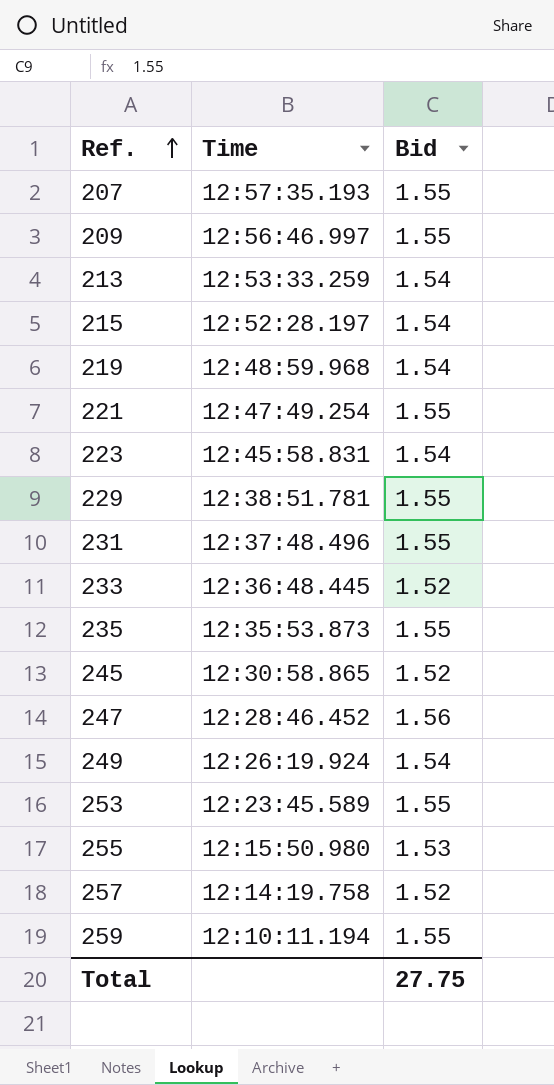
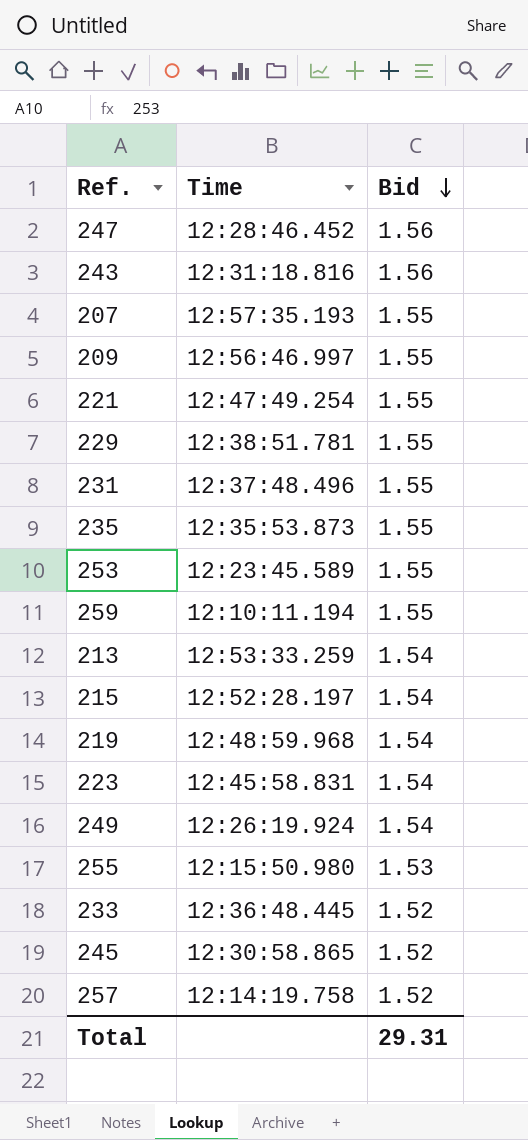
row order: Ref. ascending -> Bid descending
row 243: none -> 12:31:18.816 | 1.56
Total | Bid: 27.75 -> 29.31

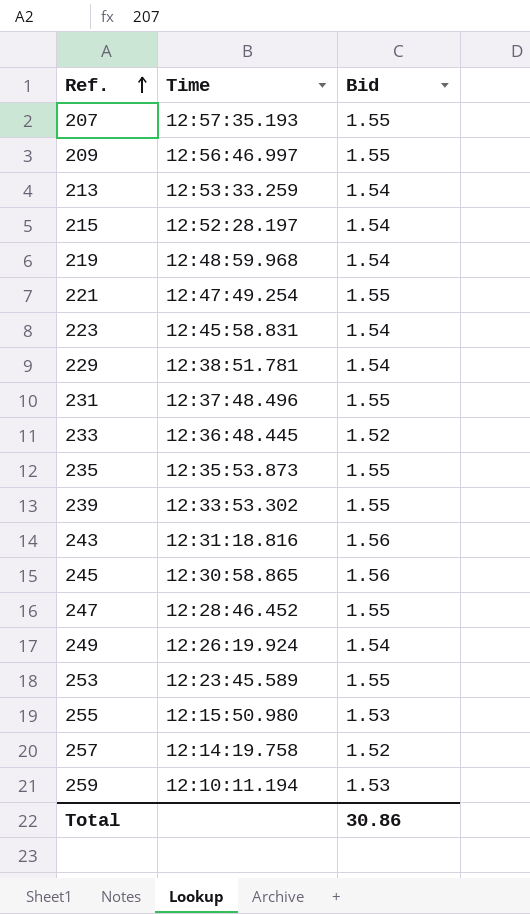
row order: Bid descending -> Ref. ascending
229 | Bid: 1.55 -> 1.54
row 239: none -> 12:33:53.302 | 1.55
245 | Bid: 1.52 -> 1.56
247 | Bid: 1.56 -> 1.55
259 | Bid: 1.55 -> 1.53
Total | Bid: 29.31 -> 30.86

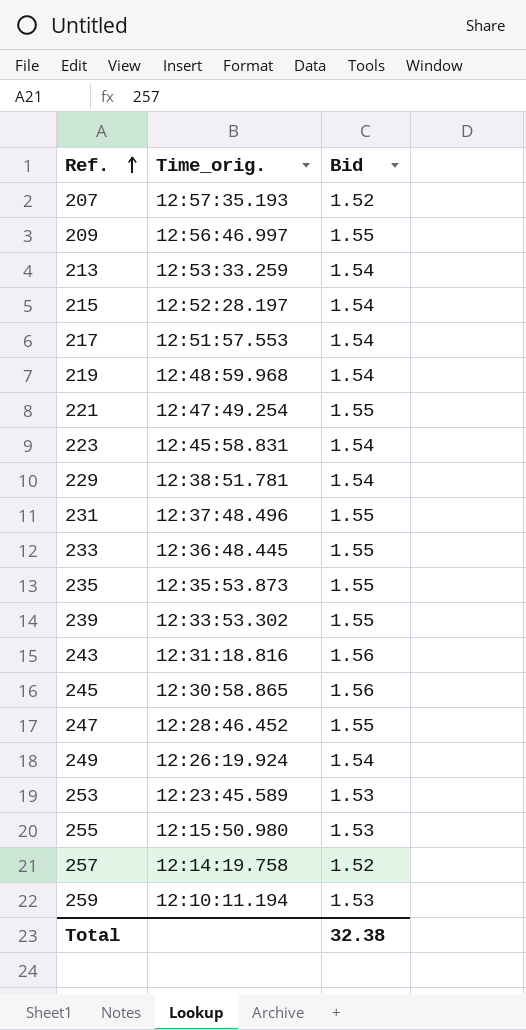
column name: Time -> Time_orig.
207 | Bid: 1.55 -> 1.52
row 217: none -> 12:51:57.553 | 1.54
233 | Bid: 1.52 -> 1.55
253 | Bid: 1.55 -> 1.53
Total | Bid: 30.86 -> 32.38

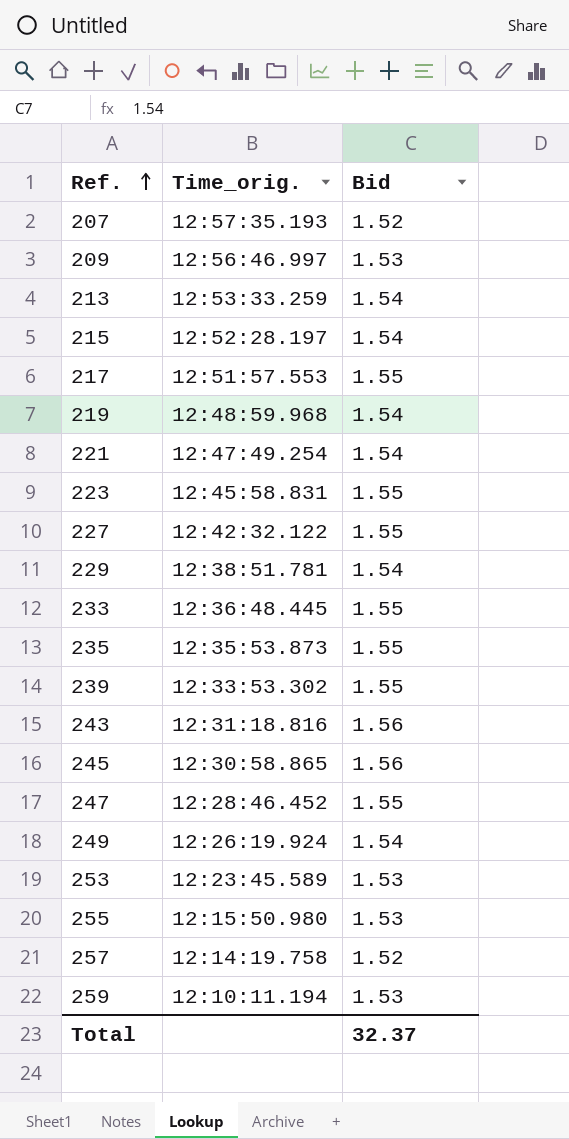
row 231: 12:37:48.496 | 1.55 -> none
209 | Bid: 1.55 -> 1.53
217 | Bid: 1.54 -> 1.55
221 | Bid: 1.55 -> 1.54
223 | Bid: 1.54 -> 1.55
row 227: none -> 12:42:32.122 | 1.55
Total | Bid: 32.38 -> 32.37

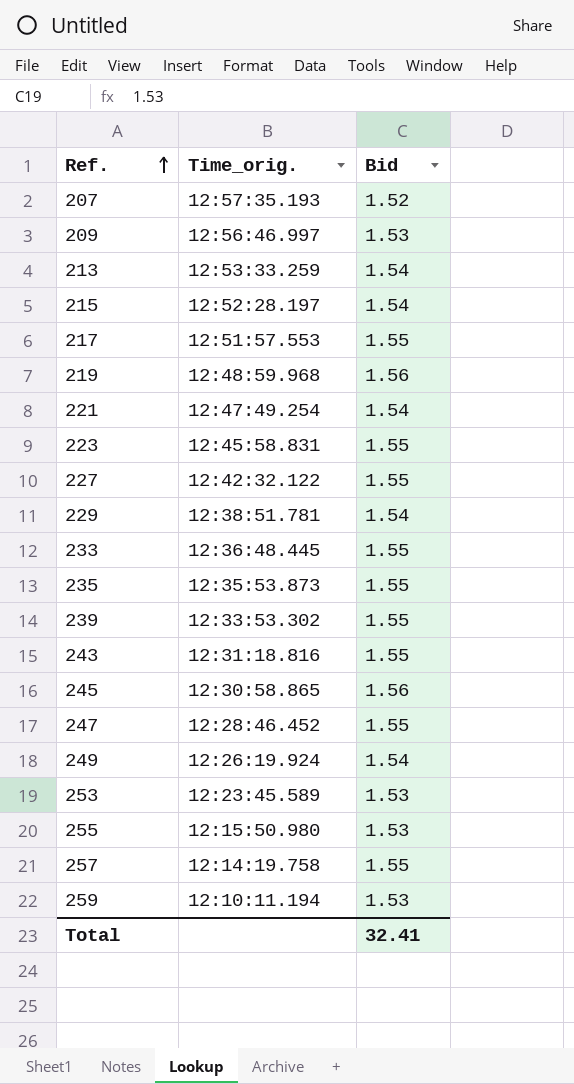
219 | Bid: 1.54 -> 1.56
243 | Bid: 1.56 -> 1.55
257 | Bid: 1.52 -> 1.55
Total | Bid: 32.37 -> 32.41

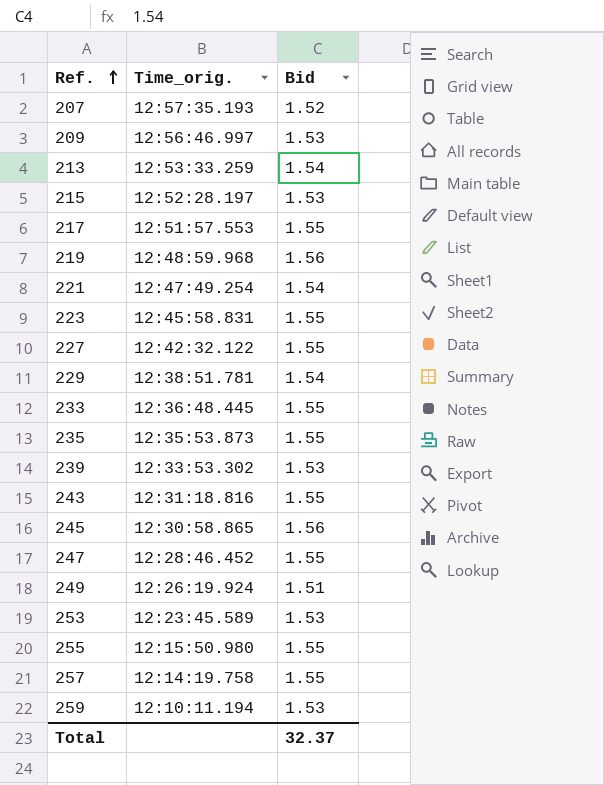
215 | Bid: 1.54 -> 1.53
239 | Bid: 1.55 -> 1.53
249 | Bid: 1.54 -> 1.51
255 | Bid: 1.53 -> 1.55
Total | Bid: 32.41 -> 32.37

